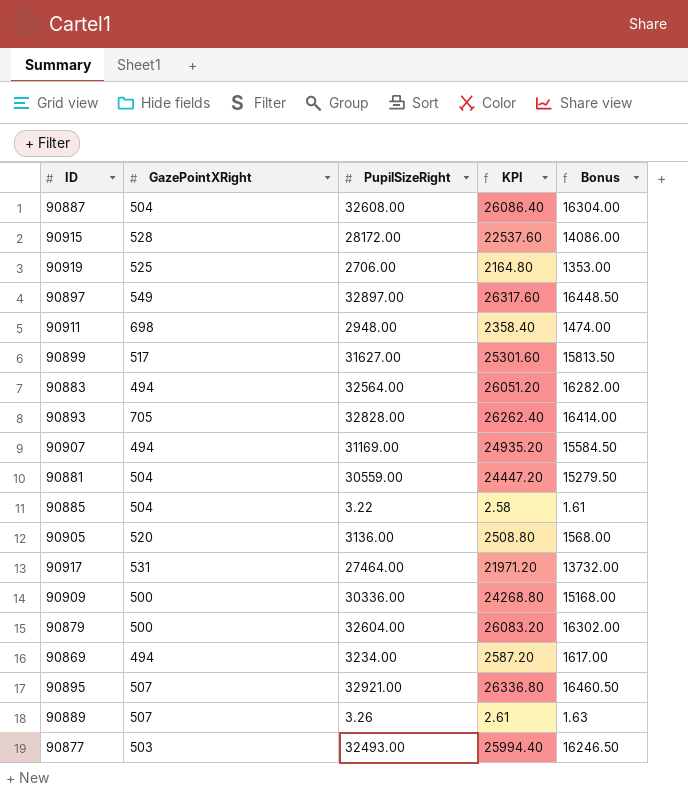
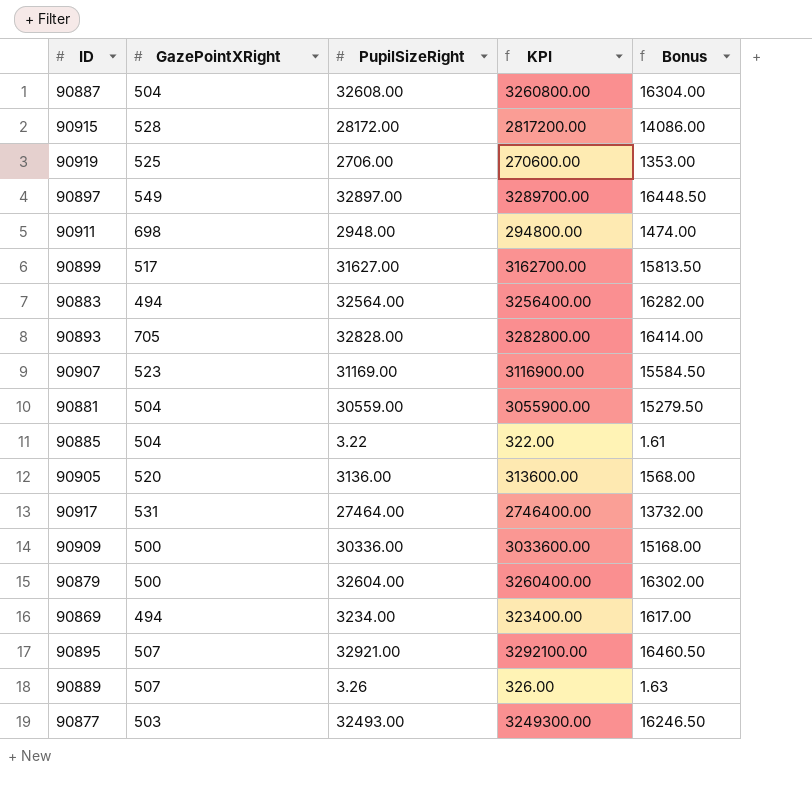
column KPI | formula: [PupilSizeRight] * 0.8 -> [PupilSizeRight] * 100
90907 | GazePointXRight: 494 -> 523

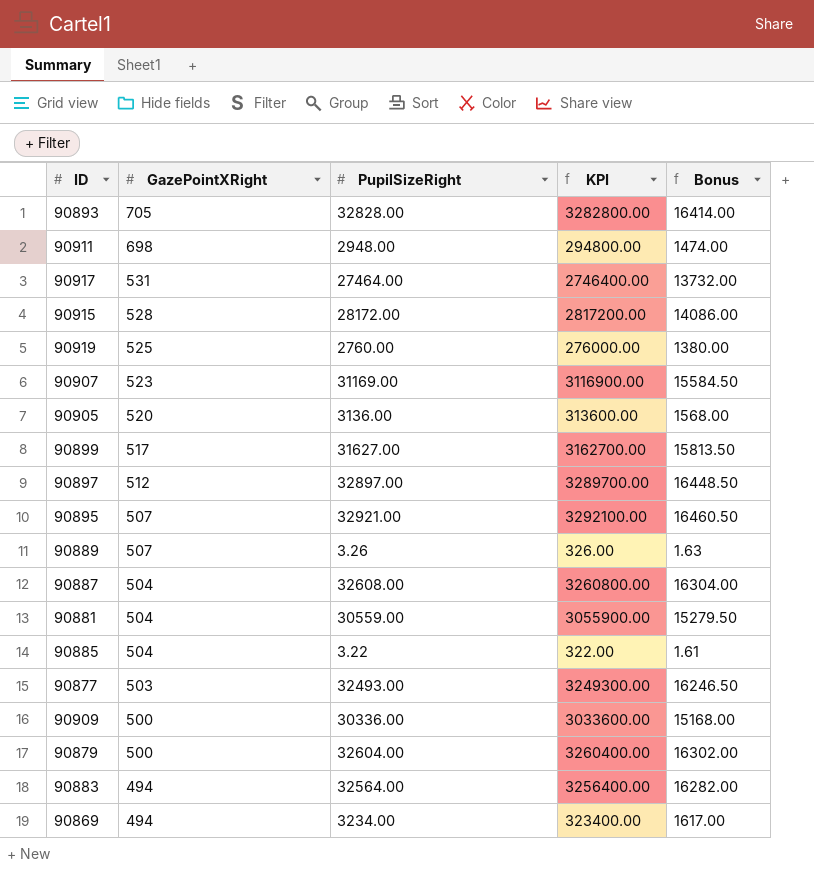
row order: none -> GazePointXRight descending
90919 | PupilSizeRight: 2706.00 -> 2760.00
90919 | KPI: 270600.00 -> 276000.00
90919 | Bonus: 1353.00 -> 1380.00
90897 | GazePointXRight: 549 -> 512

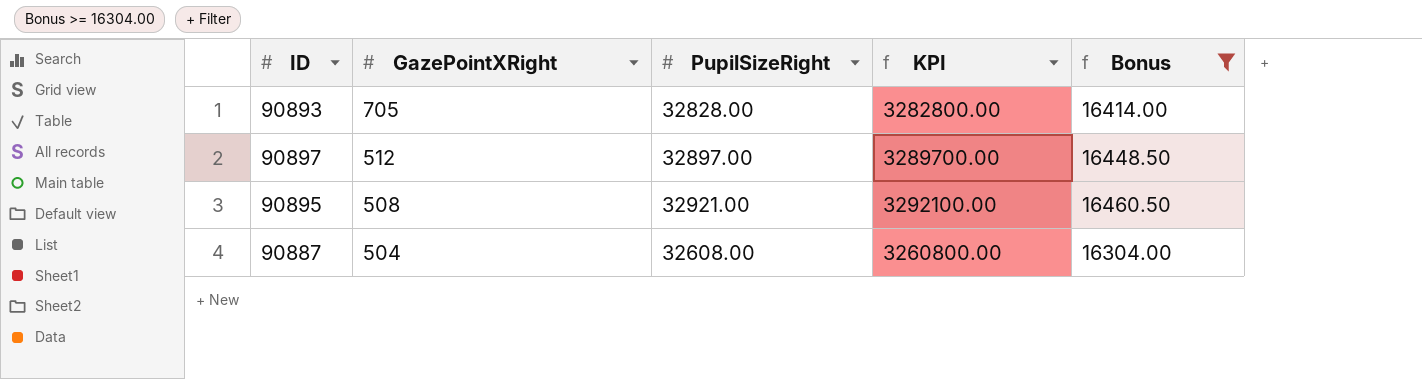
filter: none -> Bonus >= 16304.00
90895 | GazePointXRight: 507 -> 508

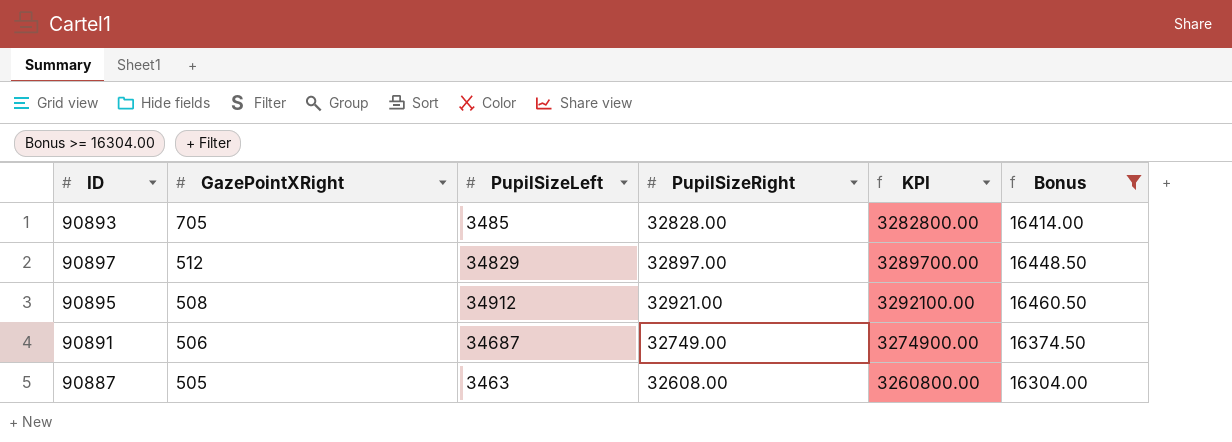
column PupilSizeLeft | position: none -> 3
row 90891: none -> 506 | 34687 | 32749.00 | 3274900.00 | 16374.50
90887 | GazePointXRight: 504 -> 505

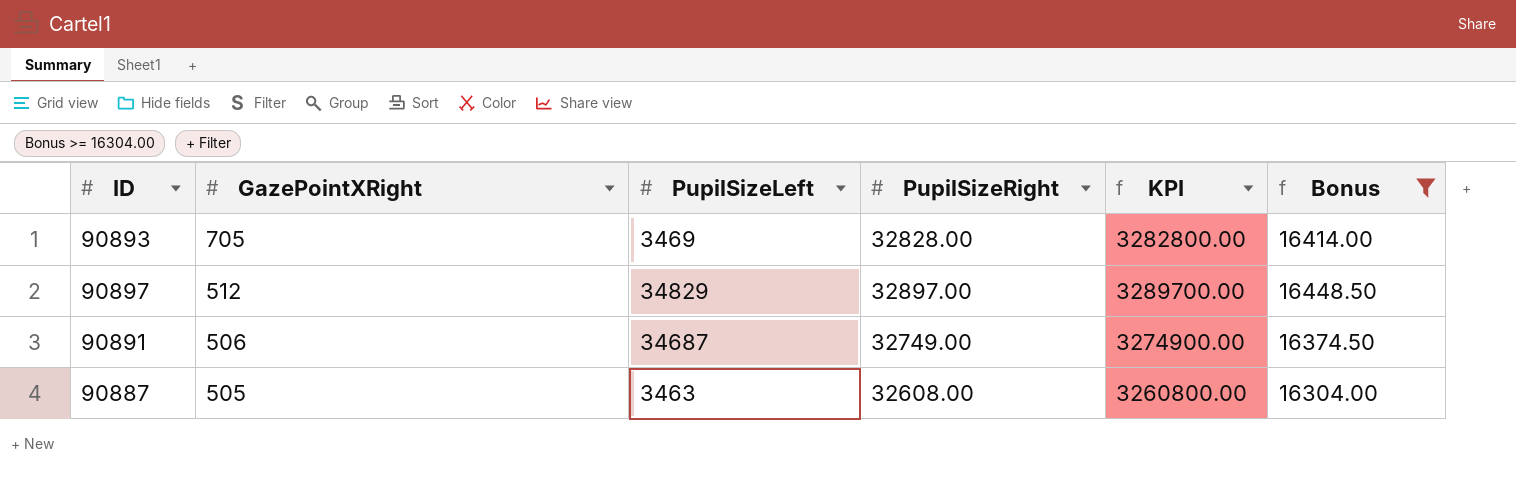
row 90895: 508 | 34912 | 32921.00 | 3292100.00 | 16460.50 -> none
90893 | PupilSizeLeft: 3485 -> 3469

